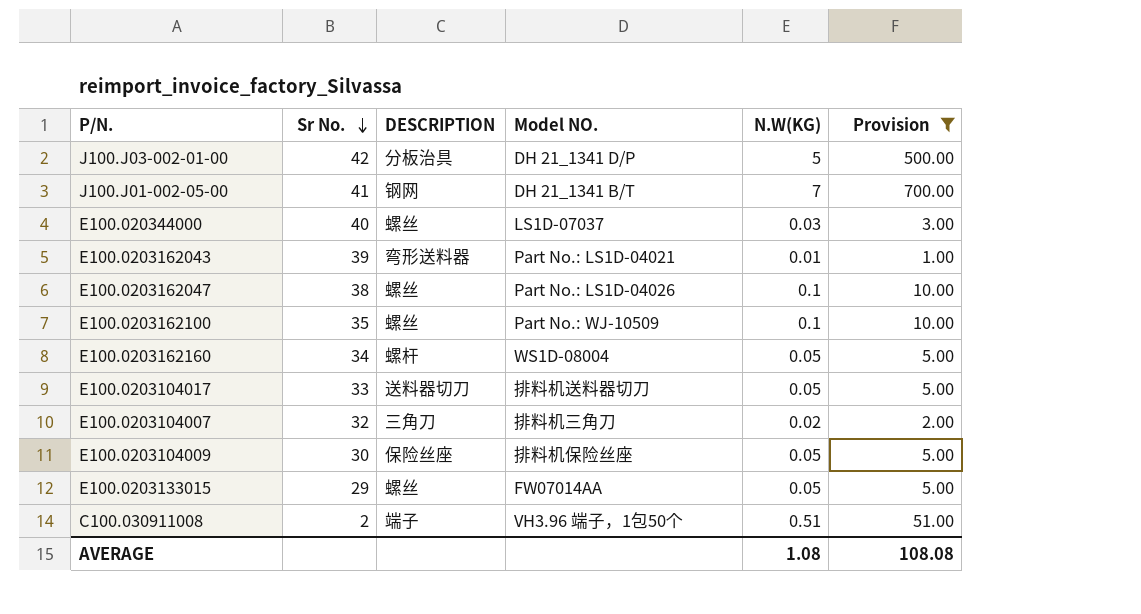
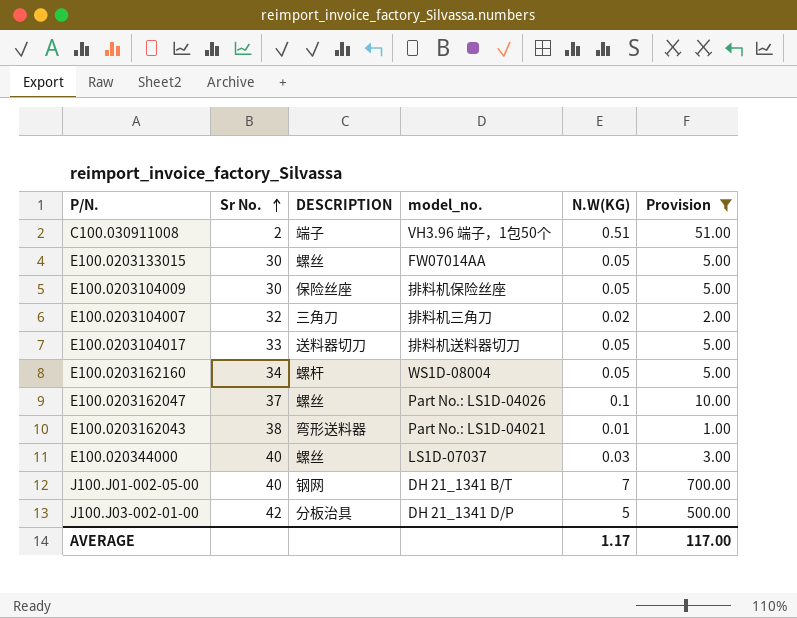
row order: Sr No. descending -> Sr No. ascending
column name: Model NO. -> model_no.
row E100.0203162100: 35 | 螺丝 | Part No.: WJ-10509 | 0.1 | 10.00 -> none
E100.0203133015 | Sr No.: 29 -> 30
E100.0203162047 | Sr No.: 38 -> 37
E100.0203162043 | Sr No.: 39 -> 38
J100.J01-002-05-00 | Sr No.: 41 -> 40
AVERAGE | N.W(KG): 1.08 -> 1.17
AVERAGE | Provision: 108.08 -> 117.00

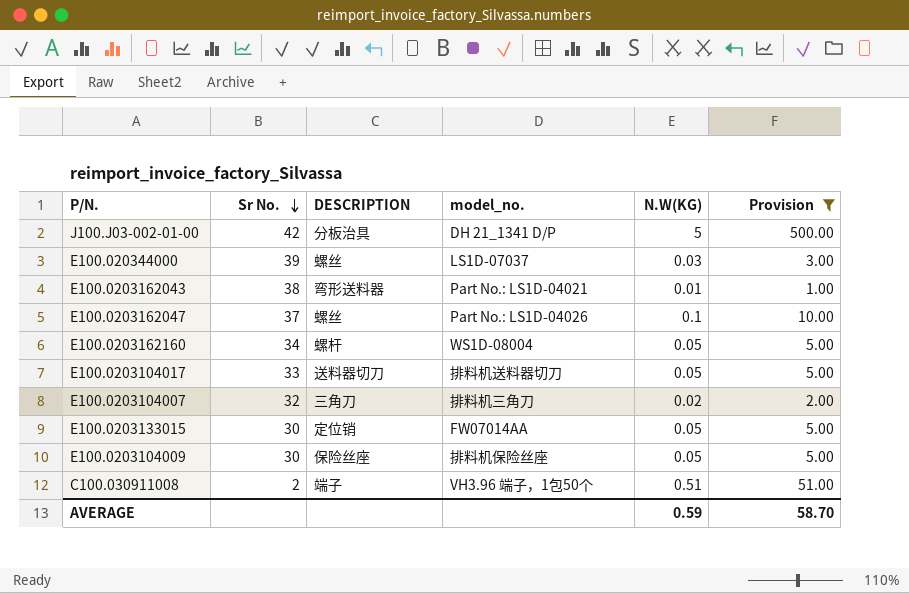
row order: Sr No. ascending -> Sr No. descending
row J100.J01-002-05-00: 40 | 钢网 | DH 21_1341 B/T | 7 | 700.00 -> none
E100.020344000 | Sr No.: 40 -> 39
E100.0203133015 | DESCRIPTION: 螺丝 -> 定位销
AVERAGE | N.W(KG): 1.17 -> 0.59
AVERAGE | Provision: 117.00 -> 58.70

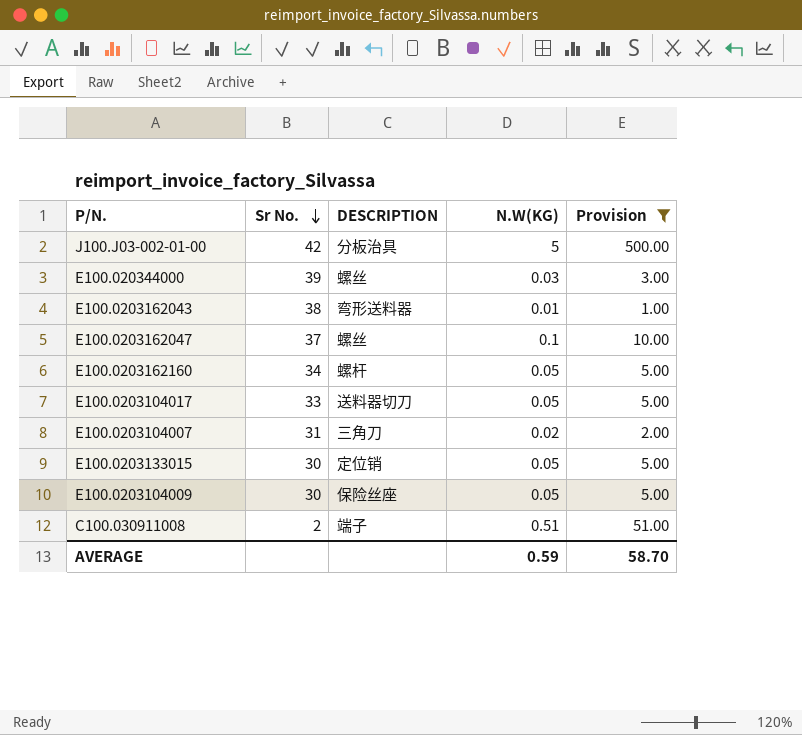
column model_no. | position: 4 -> none
E100.0203104007 | Sr No.: 32 -> 31

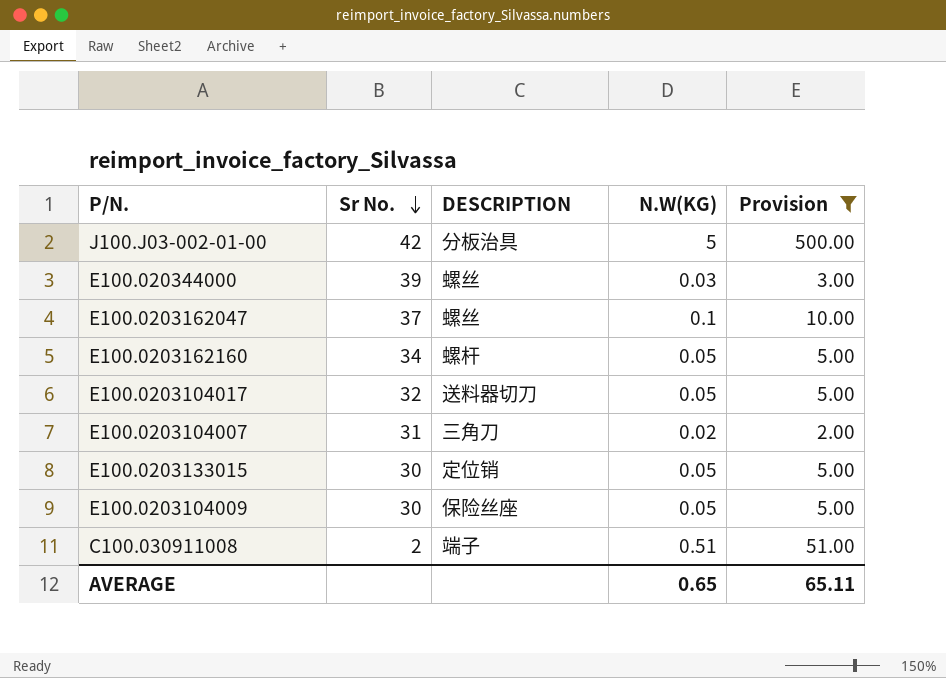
row E100.0203162043: 38 | 弯形送料器 | 0.01 | 1.00 -> none
E100.0203104017 | Sr No.: 33 -> 32
AVERAGE | N.W(KG): 0.59 -> 0.65
AVERAGE | Provision: 58.70 -> 65.11

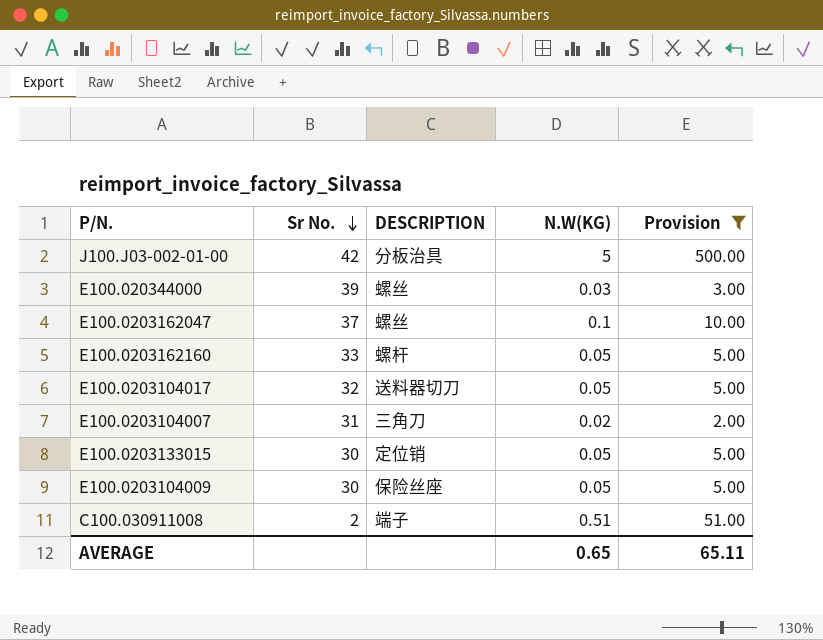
E100.0203162160 | Sr No.: 34 -> 33

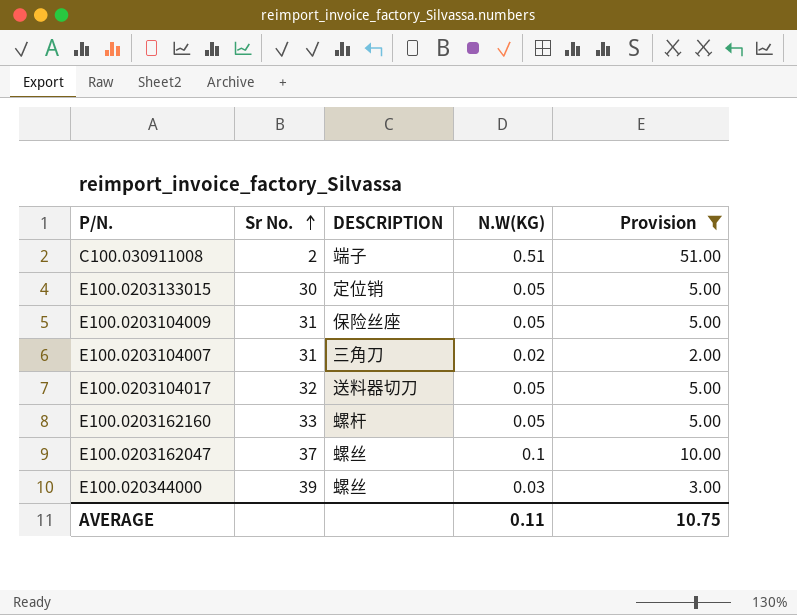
row order: Sr No. descending -> Sr No. ascending
row J100.J03-002-01-00: 42 | 分板治具 | 5 | 500.00 -> none
E100.0203104009 | Sr No.: 30 -> 31
AVERAGE | N.W(KG): 0.65 -> 0.11
AVERAGE | Provision: 65.11 -> 10.75

